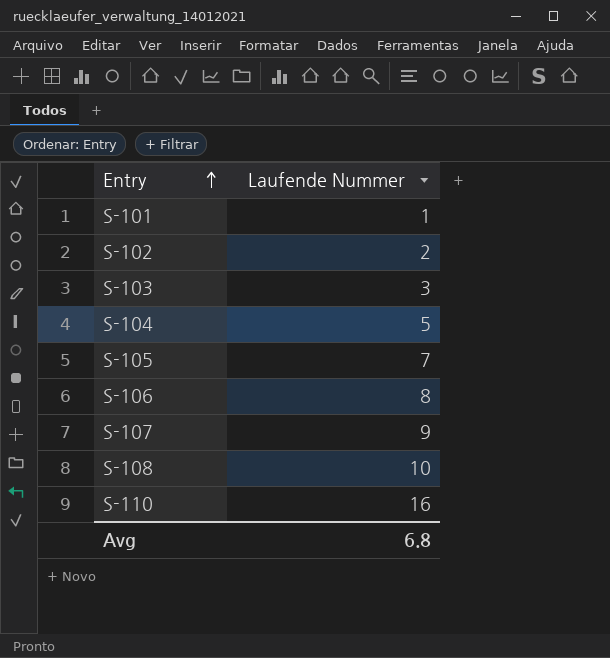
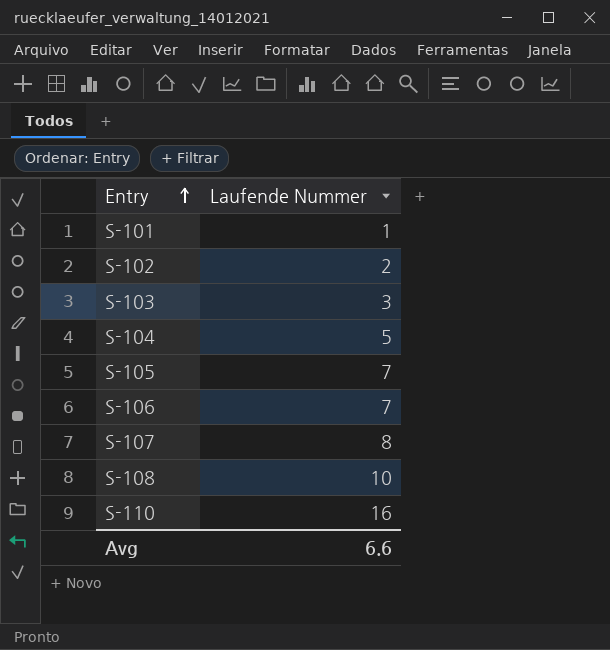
S-106 | Laufende Nummer: 8 -> 7
S-107 | Laufende Nummer: 9 -> 8
Avg | Laufende Nummer: 6.8 -> 6.6

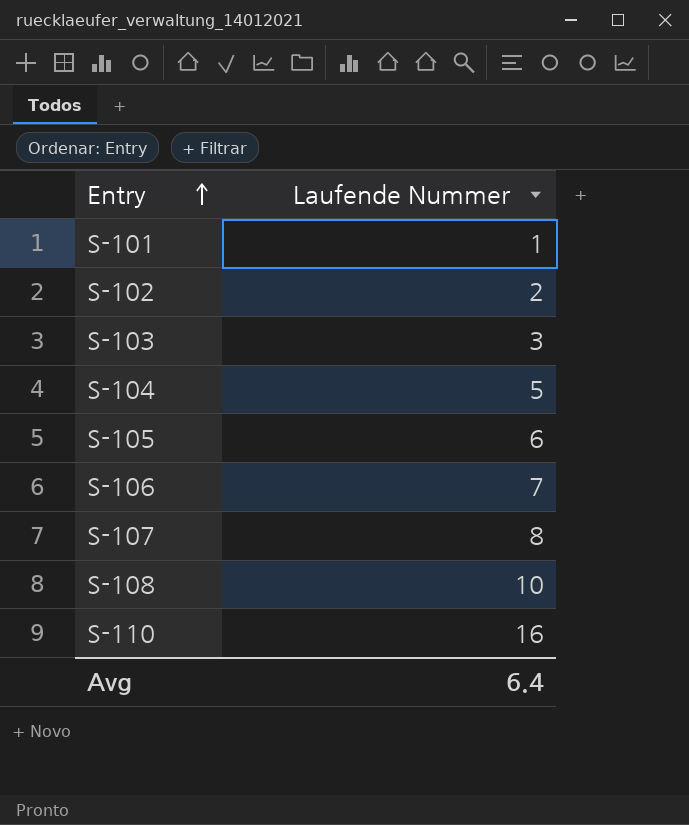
S-105 | Laufende Nummer: 7 -> 6
Avg | Laufende Nummer: 6.6 -> 6.4

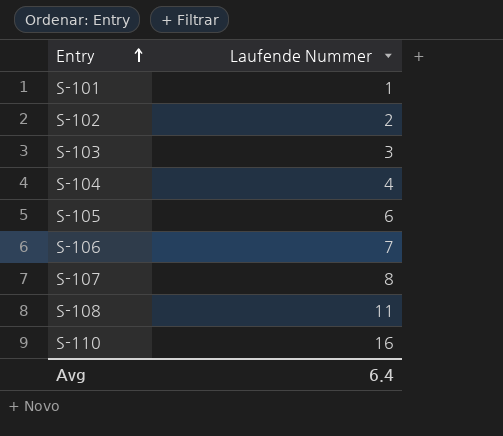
S-104 | Laufende Nummer: 5 -> 4
S-108 | Laufende Nummer: 10 -> 11

